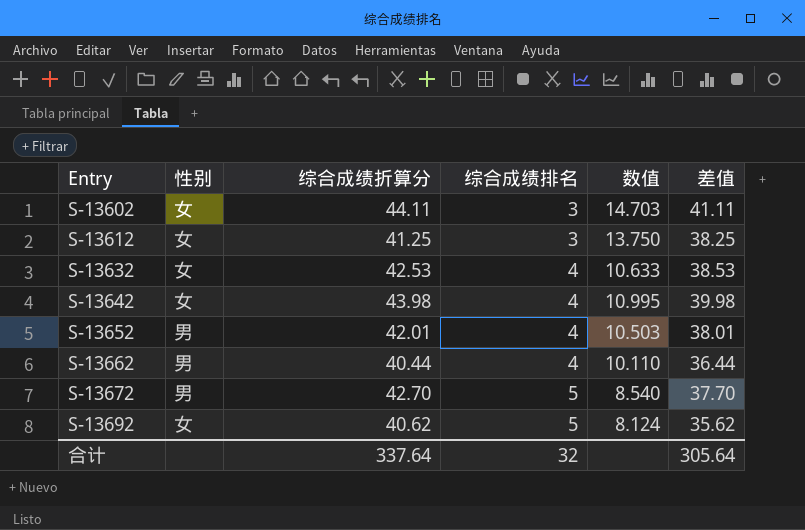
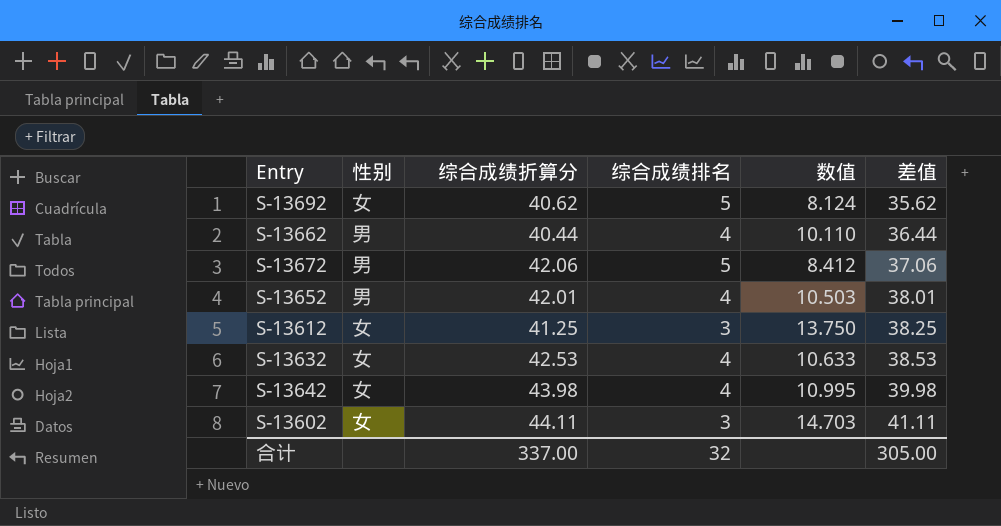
row order: Entry ascending -> 差值 ascending
S-13672 | 综合成绩折算分: 42.70 -> 42.06
S-13672 | 数值: 8.540 -> 8.412
S-13672 | 差值: 37.70 -> 37.06
合计 | 综合成绩折算分: 337.64 -> 337.00
合计 | 差值: 305.64 -> 305.00

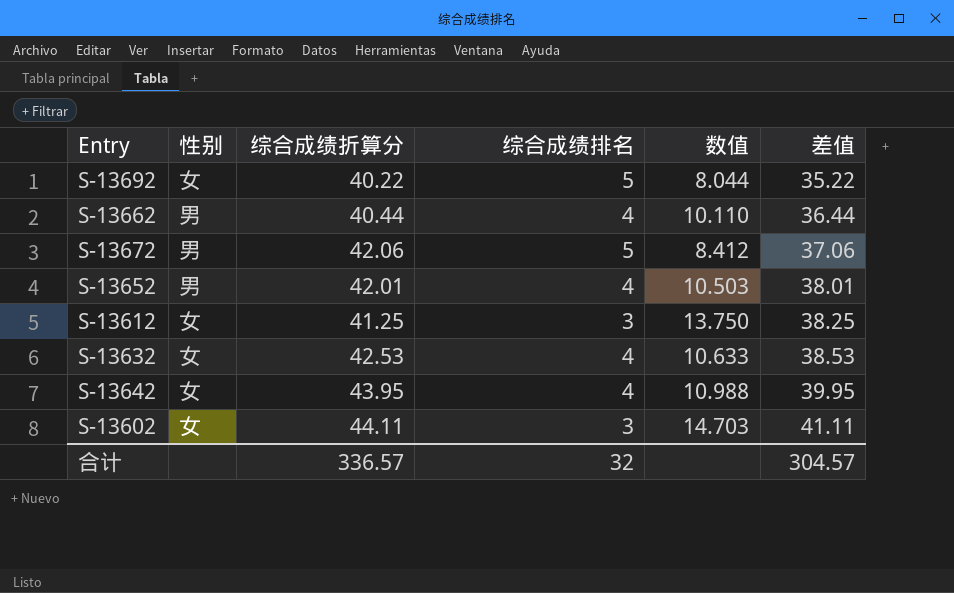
S-13692 | 综合成绩折算分: 40.62 -> 40.22
S-13692 | 数值: 8.124 -> 8.044
S-13692 | 差值: 35.62 -> 35.22
S-13642 | 综合成绩折算分: 43.98 -> 43.95
S-13642 | 数值: 10.995 -> 10.988
S-13642 | 差值: 39.98 -> 39.95
合计 | 综合成绩折算分: 337.00 -> 336.57
合计 | 差值: 305.00 -> 304.57

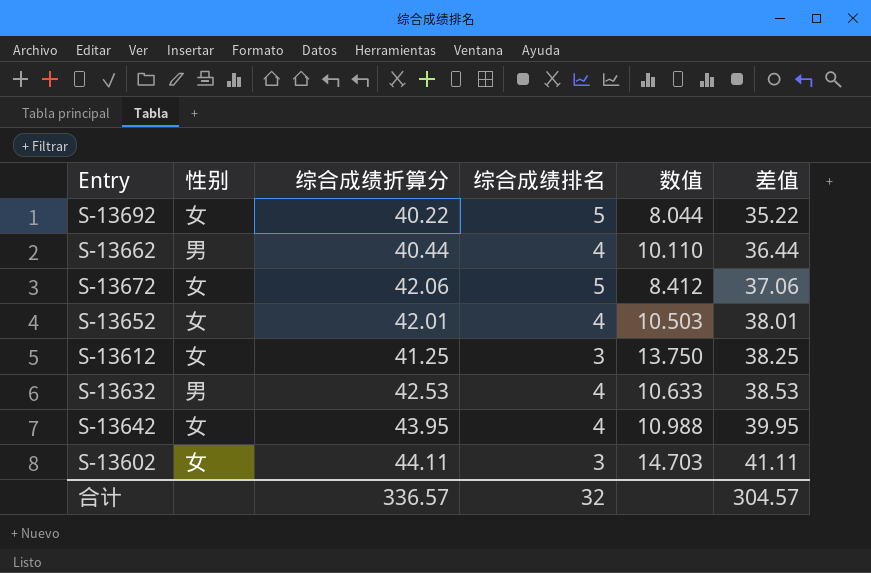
S-13672 | 性别: 男 -> 女
S-13652 | 性别: 男 -> 女
S-13632 | 性别: 女 -> 男

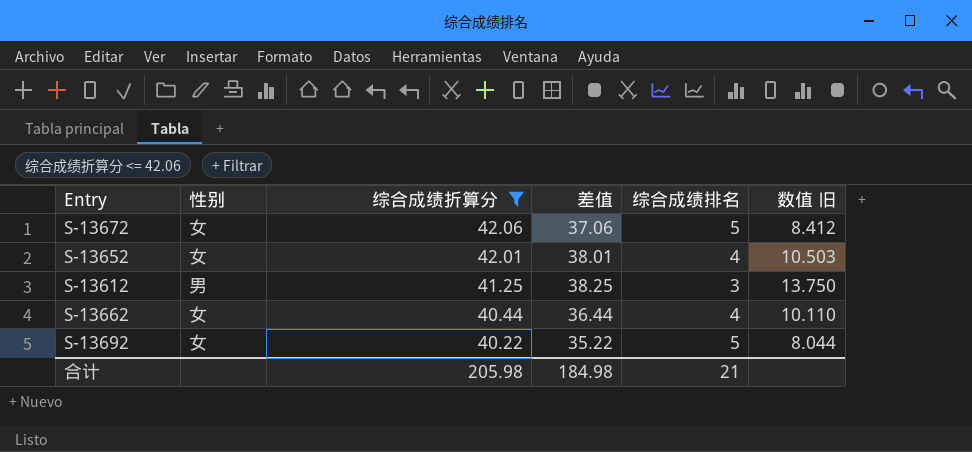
filter: none -> 综合成绩折算分 <= 42.06
row order: 差值 ascending -> 综合成绩折算分 descending
column 差值 | position: 6 -> 4
column name: 数值 -> 数值 旧
S-13612 | 性别: 女 -> 男
S-13662 | 性别: 男 -> 女
合计 | 综合成绩折算分: 336.57 -> 205.98
合计 | 差值: 304.57 -> 184.98
合计 | 综合成绩排名: 32 -> 21

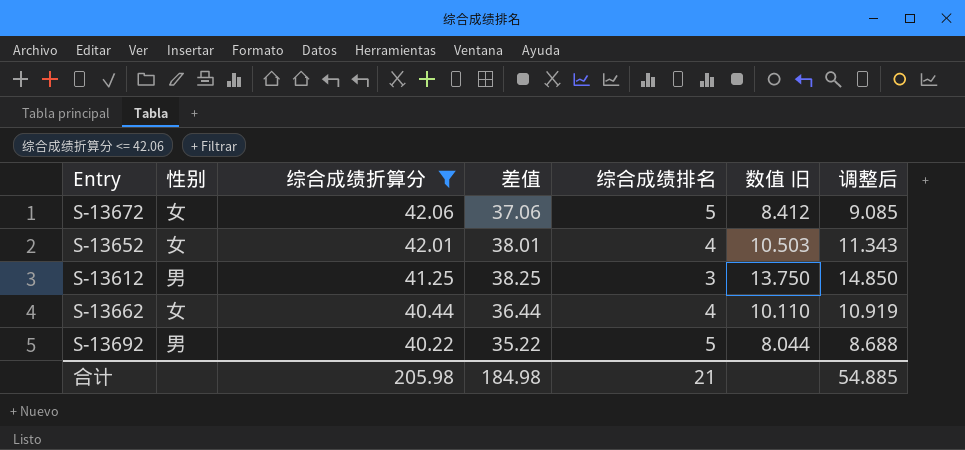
column 调整后 | formula: none -> [数值 旧] * 1.08
S-13692 | 性别: 女 -> 男

